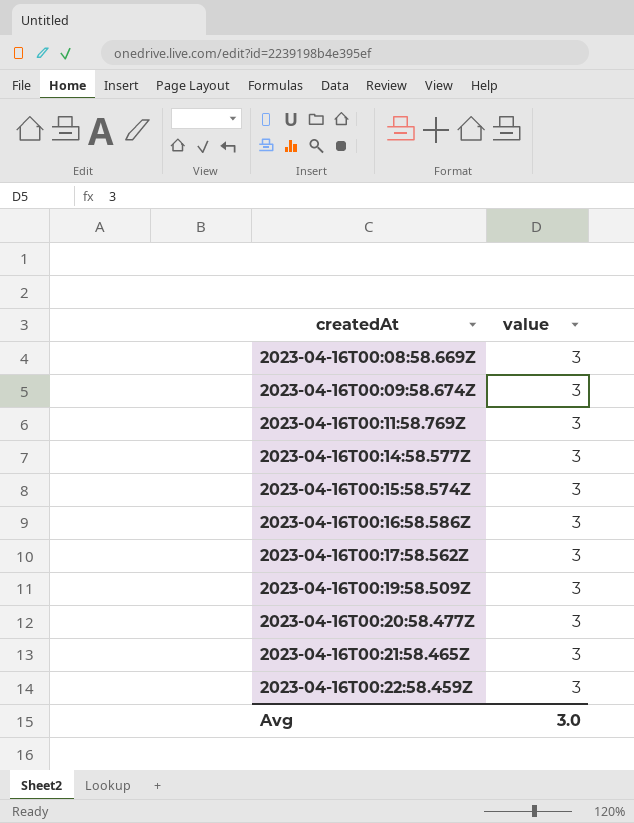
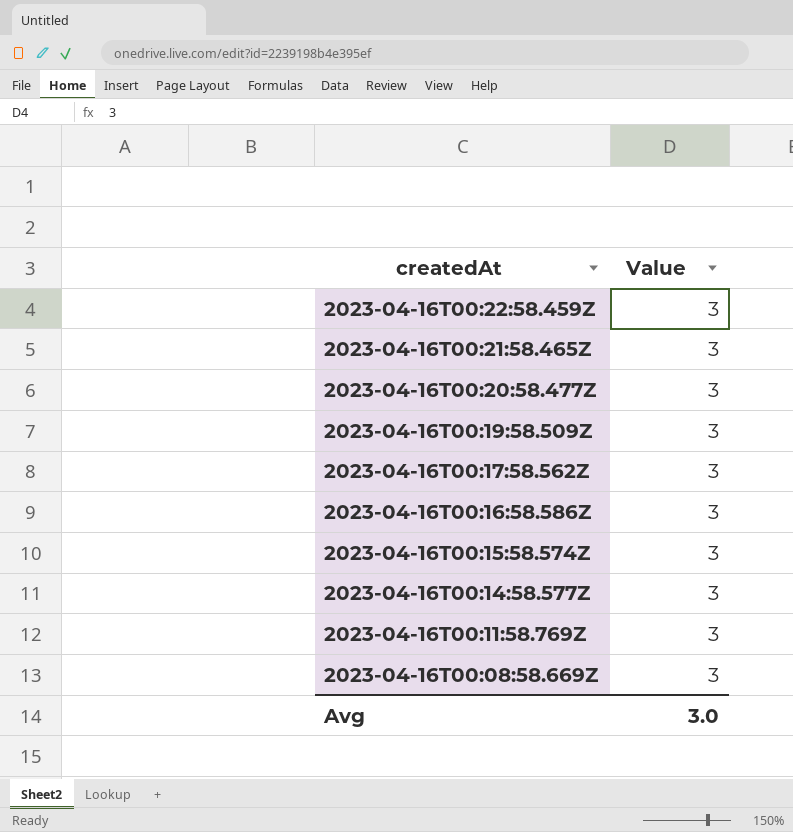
row order: createdAt ascending -> createdAt descending
column name: value -> Value
row 2023-04-16T00:09:58.674Z: 3 -> none

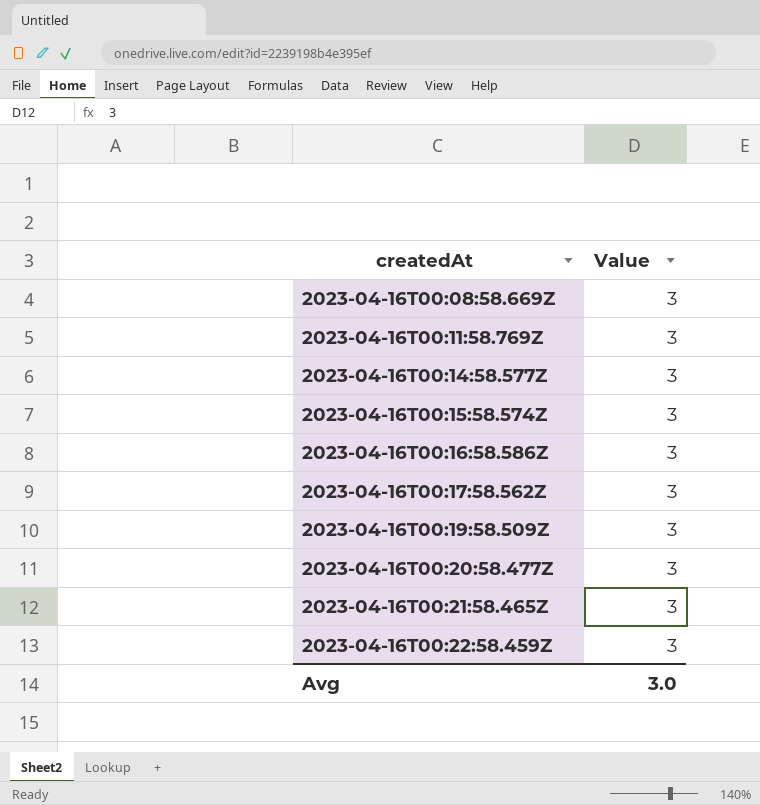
row order: createdAt descending -> createdAt ascending

